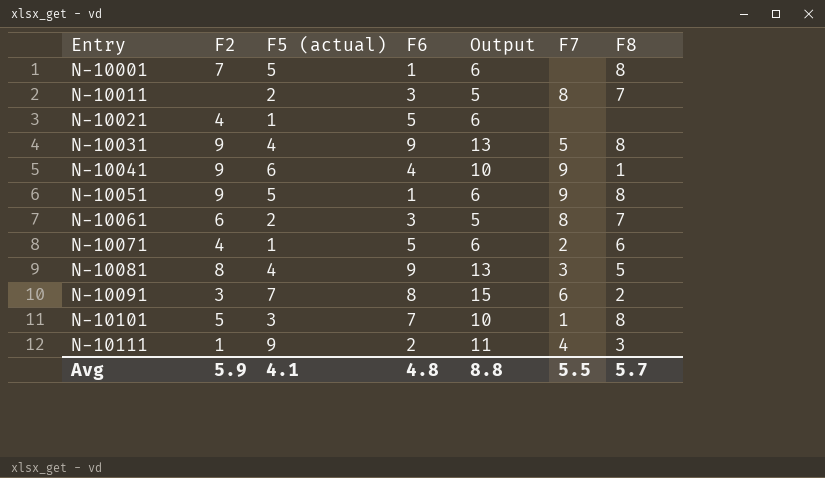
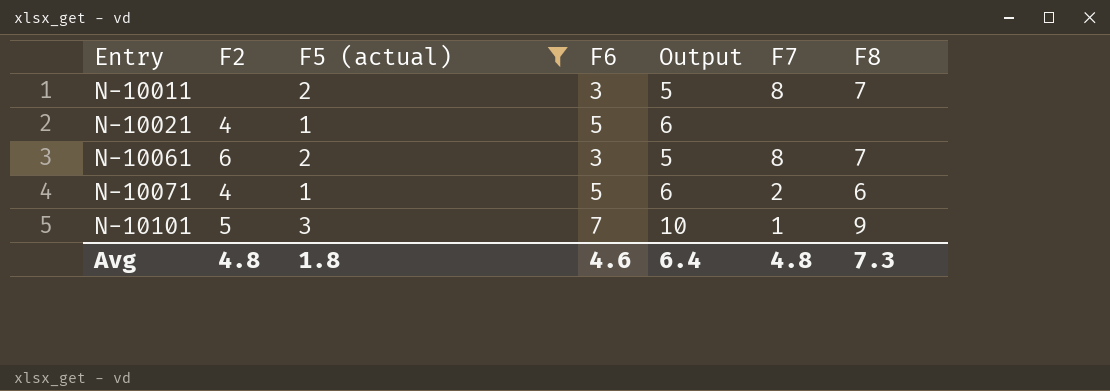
filter: none -> F5 (actual) <= 3
N-10101 | F8: 8 -> 9
Avg | F2: 5.9 -> 4.8
Avg | F5 (actual): 4.1 -> 1.8
Avg | F6: 4.8 -> 4.6
Avg | Output: 8.8 -> 6.4
Avg | F7: 5.5 -> 4.8
Avg | F8: 5.7 -> 7.3

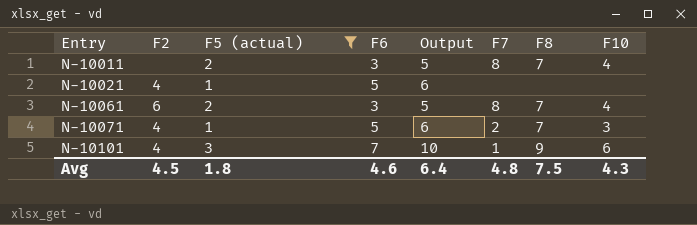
column F10 | position: none -> 8
N-10071 | F8: 6 -> 7
N-10101 | F2: 5 -> 4
Avg | F2: 4.8 -> 4.5
Avg | F8: 7.3 -> 7.5

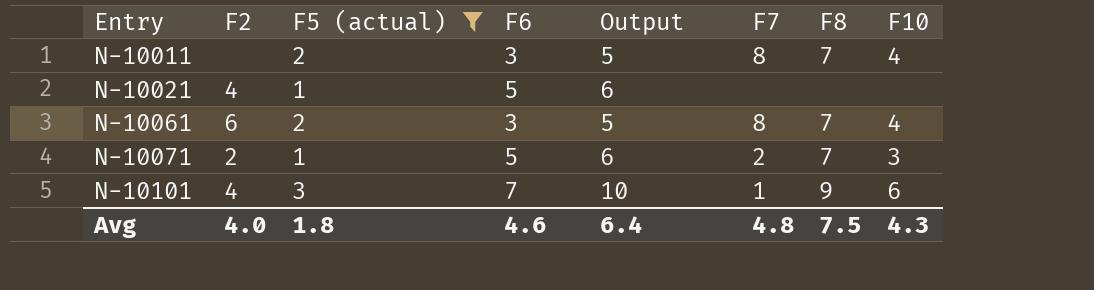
N-10071 | F2: 4 -> 2
Avg | F2: 4.5 -> 4.0

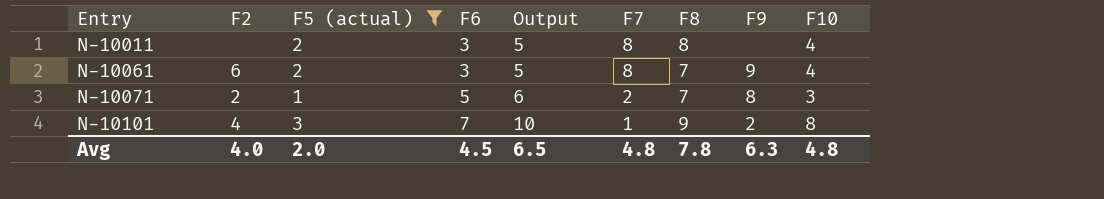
column F9 | position: none -> 8
row N-10021: 4 | 1 | 5 | 6 | none | none | none -> none
N-10011 | F8: 7 -> 8
N-10101 | F10: 6 -> 8
Avg | F5 (actual): 1.8 -> 2.0
Avg | F6: 4.6 -> 4.5
Avg | Output: 6.4 -> 6.5
Avg | F8: 7.5 -> 7.8
Avg | F10: 4.3 -> 4.8

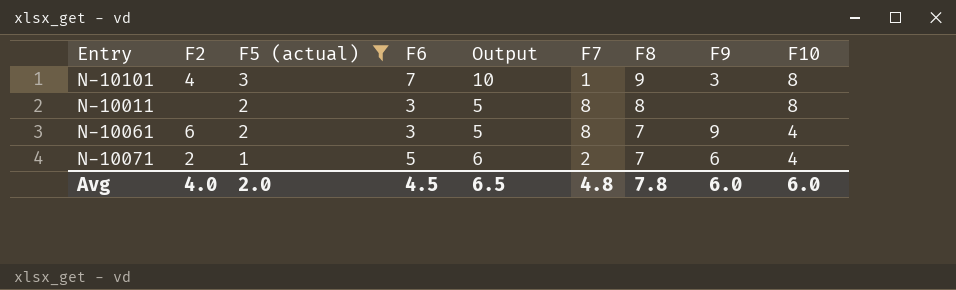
row order: Entry ascending -> F5 (actual) descending
N-10101 | F9: 2 -> 3
N-10011 | F10: 4 -> 8
N-10071 | F9: 8 -> 6
N-10071 | F10: 3 -> 4
Avg | F9: 6.3 -> 6.0
Avg | F10: 4.8 -> 6.0

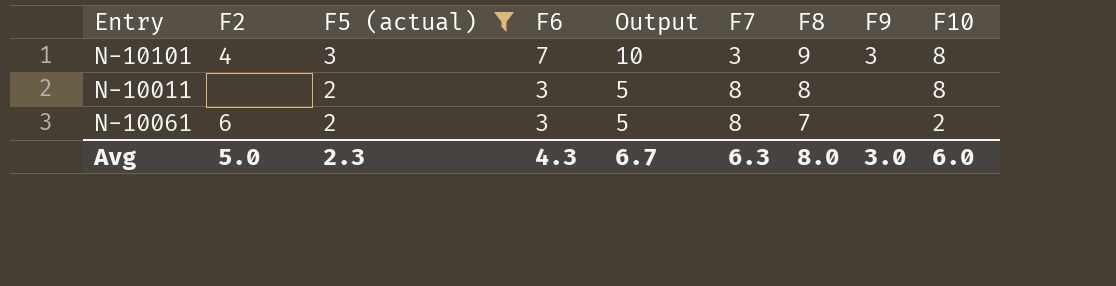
row N-10071: 2 | 1 | 5 | 6 | 2 | 7 | 6 | 4 -> none
N-10101 | F7: 1 -> 3
N-10061 | F9: 9 -> none
N-10061 | F10: 4 -> 2
Avg | F2: 4.0 -> 5.0
Avg | F5 (actual): 2.0 -> 2.3
Avg | F6: 4.5 -> 4.3
Avg | Output: 6.5 -> 6.7
Avg | F7: 4.8 -> 6.3
Avg | F8: 7.8 -> 8.0
Avg | F9: 6.0 -> 3.0

